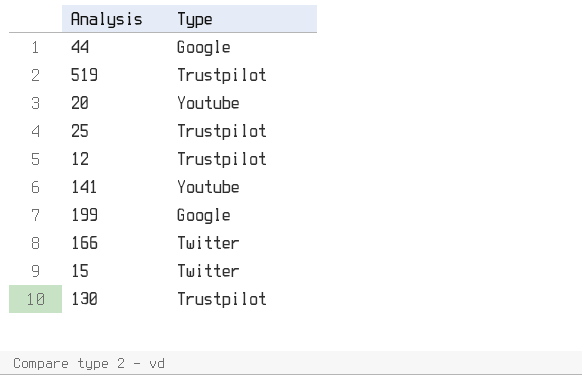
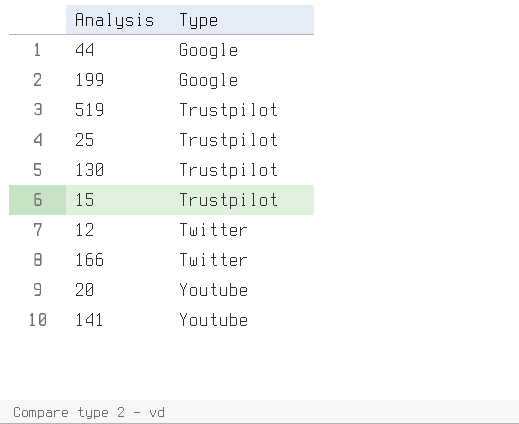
row order: none -> Type ascending
15 | Type: Twitter -> Trustpilot
12 | Type: Trustpilot -> Twitter

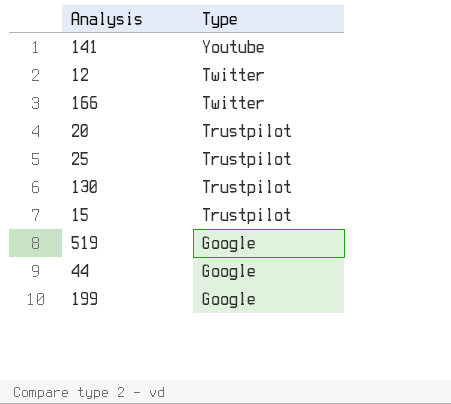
row order: Type ascending -> Type descending
20 | Type: Youtube -> Trustpilot
519 | Type: Trustpilot -> Google

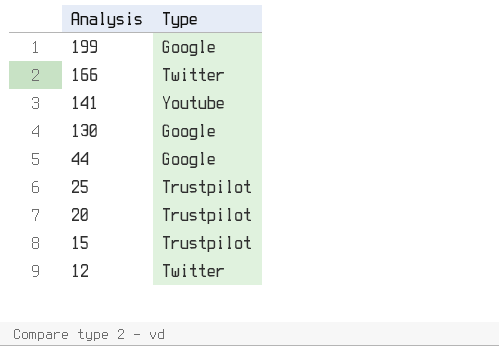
row order: Type descending -> Analysis descending
row 519: Google -> none
130 | Type: Trustpilot -> Google

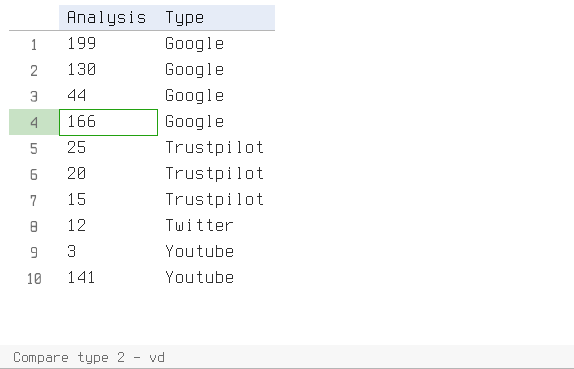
row order: Analysis descending -> Type ascending
166 | Type: Twitter -> Google
row 3: none -> Youtube

